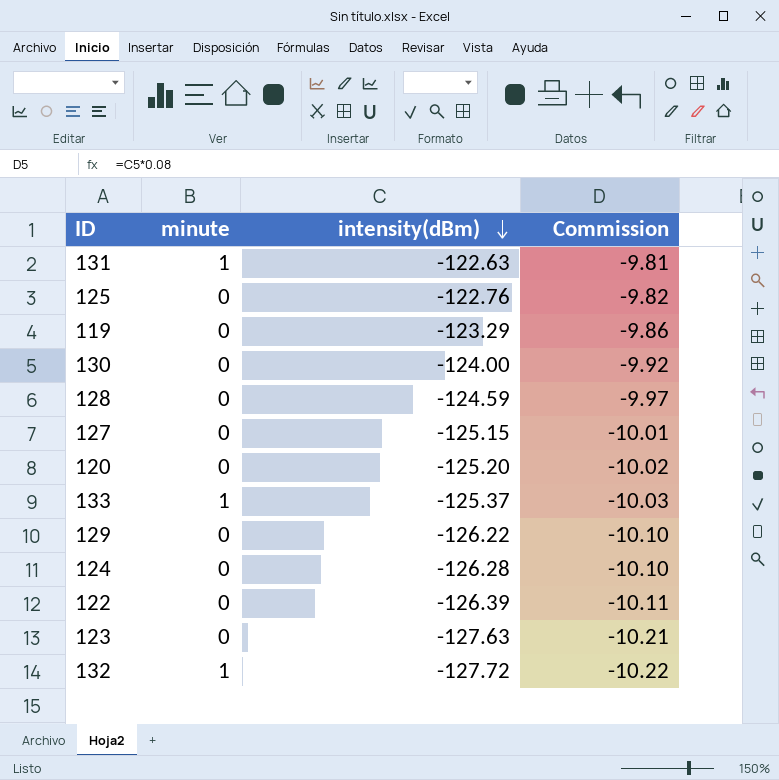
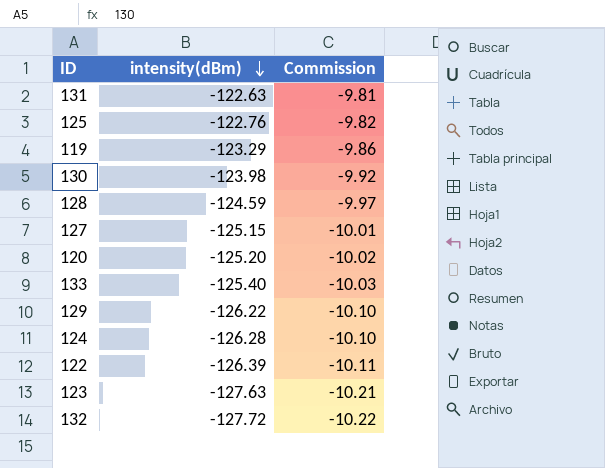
column minute | position: 2 -> none
130 | intensity(dBm): -124.00 -> -123.98
133 | intensity(dBm): -125.37 -> -125.40

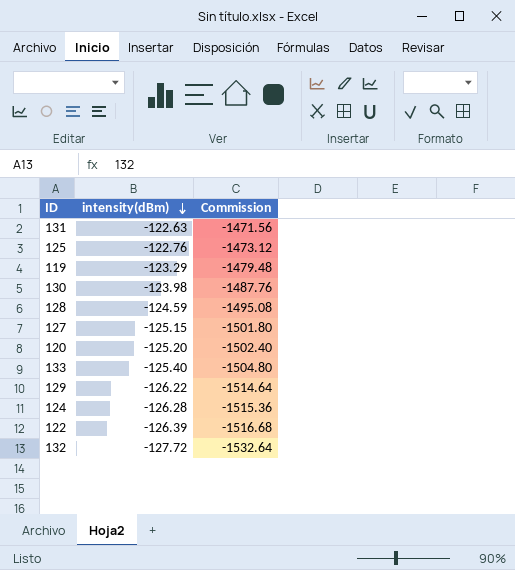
column Commission | formula: [intensity(dBm)] * 0.08 -> [intensity(dBm)] * 12
row 123: -127.63 | -10.21 -> none

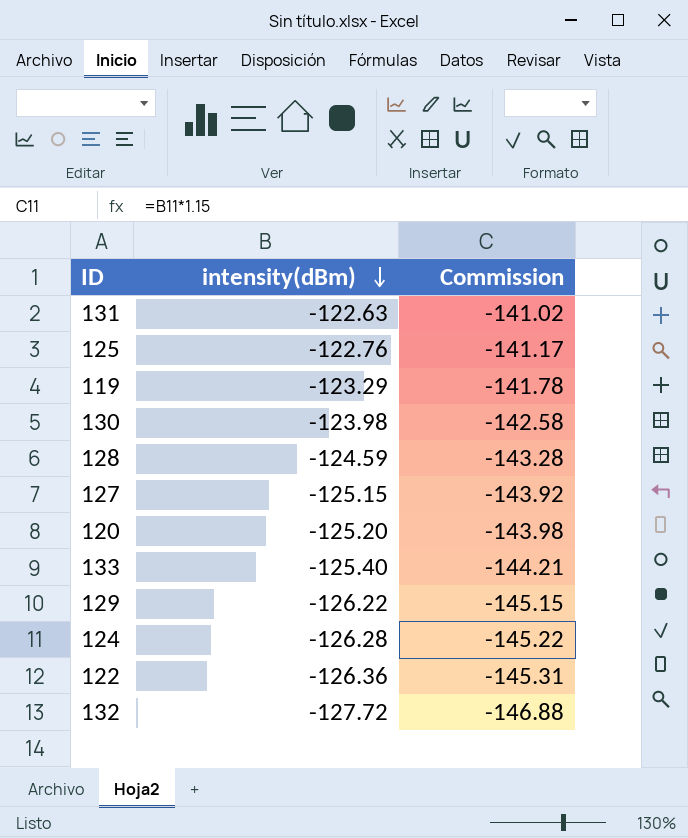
column Commission | formula: [intensity(dBm)] * 12 -> [intensity(dBm)] * 1.15
122 | intensity(dBm): -126.39 -> -126.36

